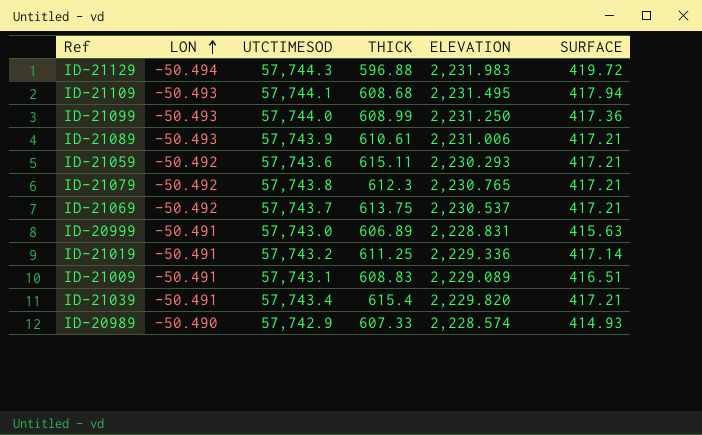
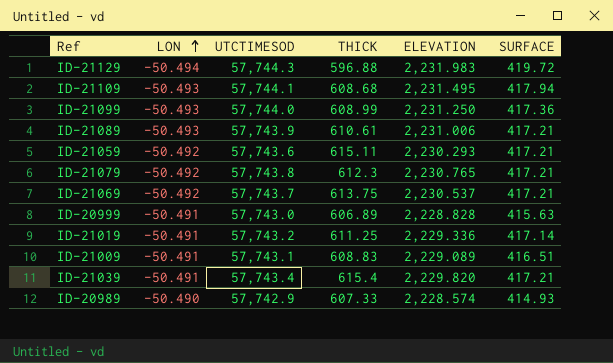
ID-20999 | ELEVATION: 2,228.831 -> 2,228.828

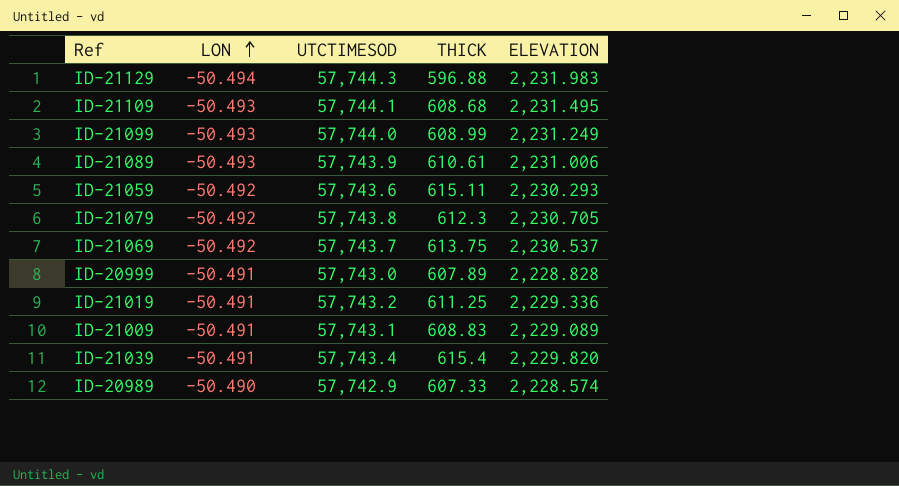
column SURFACE | position: 6 -> none
ID-21099 | ELEVATION: 2,231.250 -> 2,231.249
ID-21079 | ELEVATION: 2,230.765 -> 2,230.705
ID-20999 | THICK: 606.89 -> 607.89

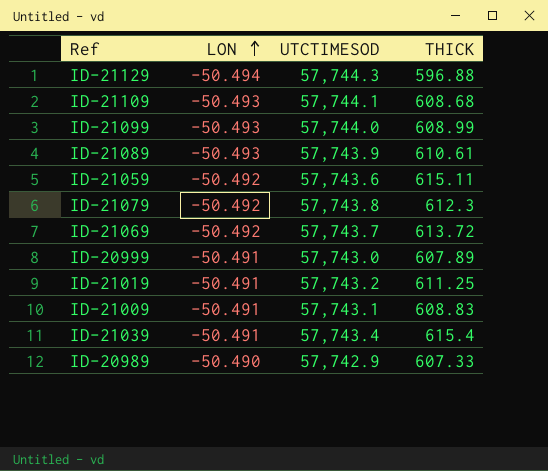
column ELEVATION | position: 5 -> none
ID-21069 | THICK: 613.75 -> 613.72

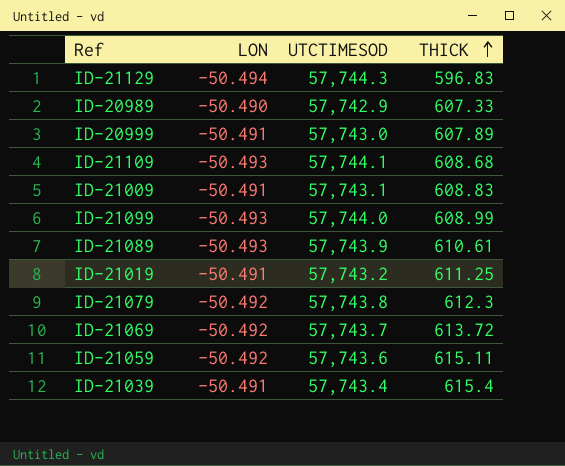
row order: LON ascending -> THICK ascending
ID-21129 | THICK: 596.88 -> 596.83

